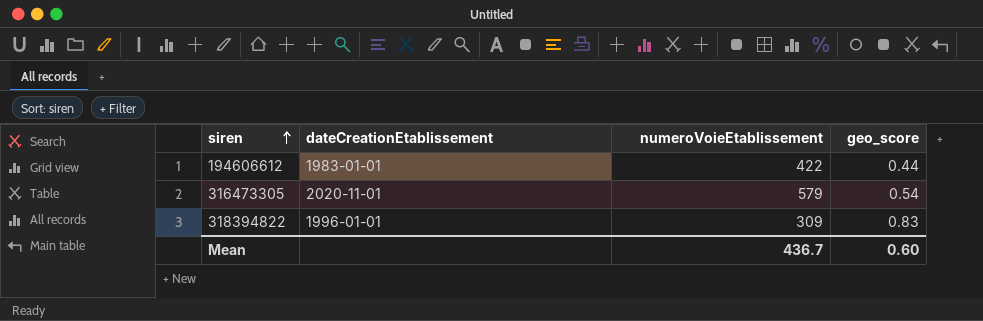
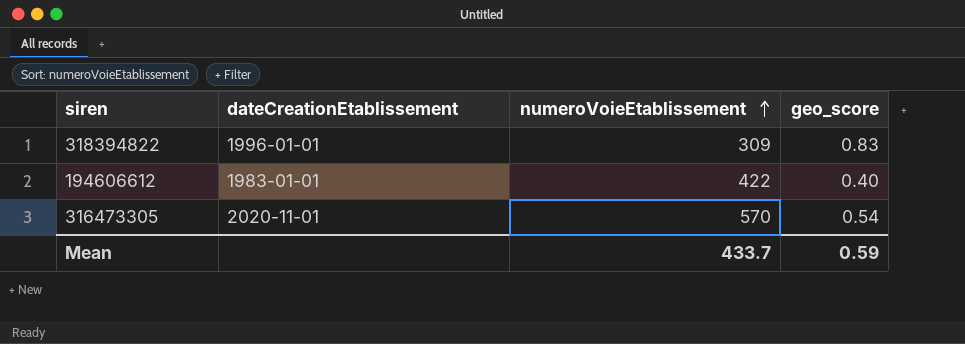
row order: siren ascending -> numeroVoieEtablissement ascending
194606612 | geo_score: 0.44 -> 0.40
316473305 | numeroVoieEtablissement: 579 -> 570
Mean | numeroVoieEtablissement: 436.7 -> 433.7
Mean | geo_score: 0.60 -> 0.59

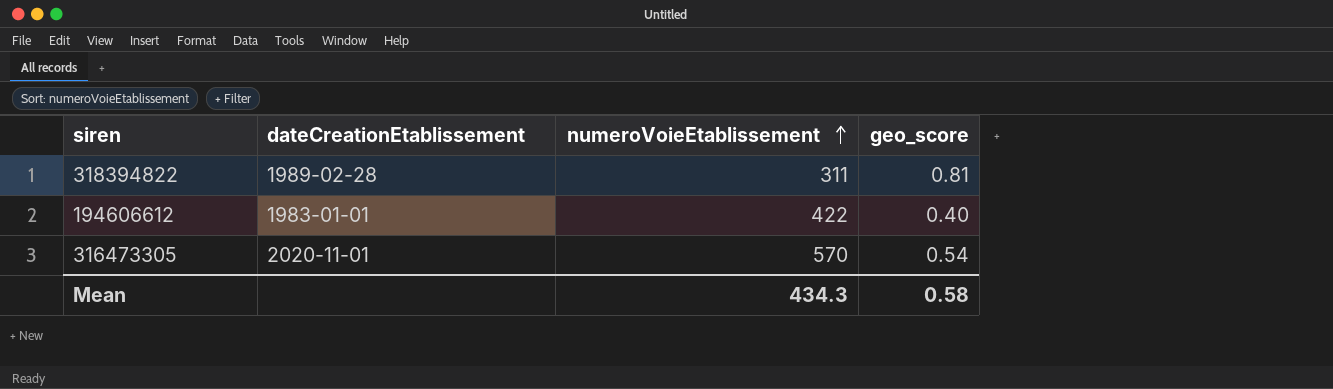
318394822 | dateCreationEtablissement: 1996-01-01 -> 1989-02-28
318394822 | numeroVoieEtablissement: 309 -> 311
318394822 | geo_score: 0.83 -> 0.81
Mean | numeroVoieEtablissement: 433.7 -> 434.3
Mean | geo_score: 0.59 -> 0.58

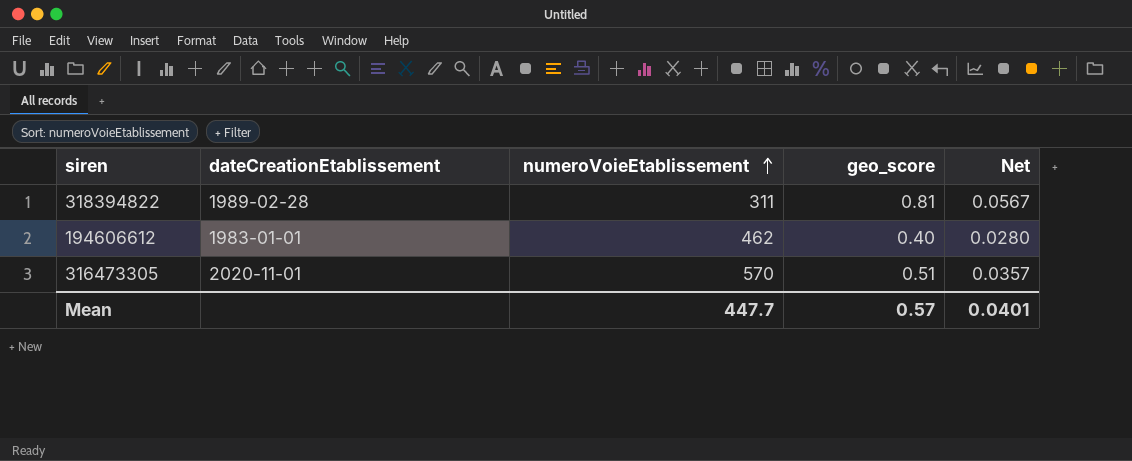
column Net | formula: none -> [geo_score] * 0.07
194606612 | numeroVoieEtablissement: 422 -> 462
316473305 | geo_score: 0.54 -> 0.51
Mean | numeroVoieEtablissement: 434.3 -> 447.7
Mean | geo_score: 0.58 -> 0.57

